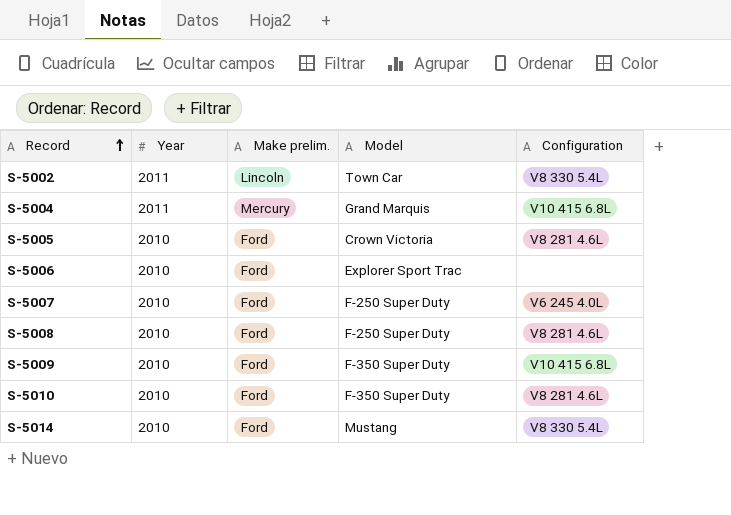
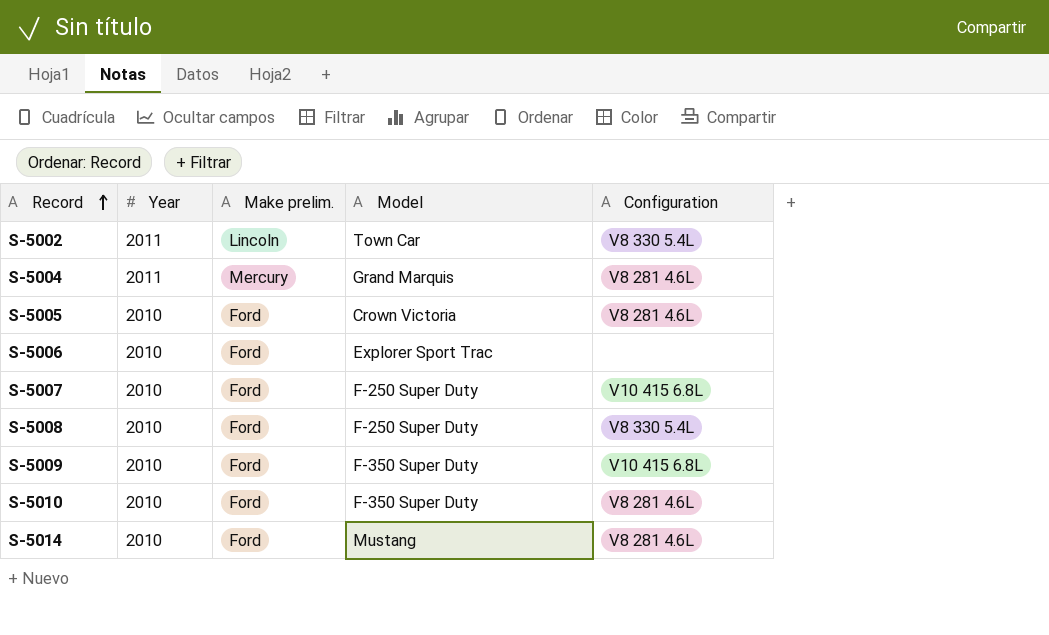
S-5004 | Configuration: V10 415 6.8L -> V8 281 4.6L
S-5007 | Configuration: V6 245 4.0L -> V10 415 6.8L
S-5008 | Configuration: V8 281 4.6L -> V8 330 5.4L
S-5014 | Configuration: V8 330 5.4L -> V8 281 4.6L

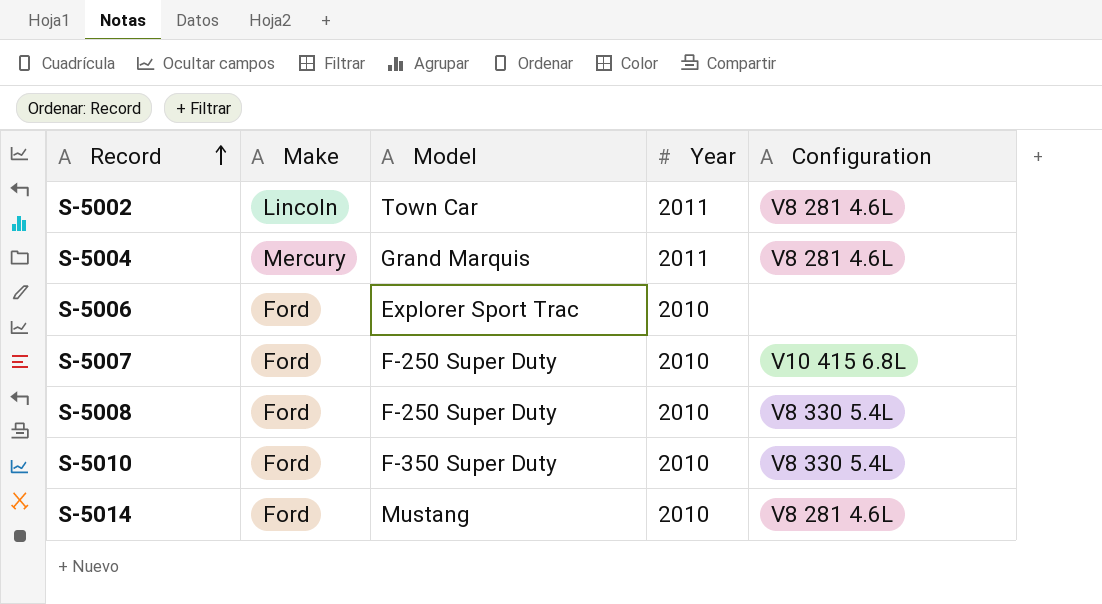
column name: Make prelim. -> Make
column Year | position: 2 -> 4
row S-5005: 2010 | Ford | Crown Victoria | V8 281 4.6L -> none
row S-5009: 2010 | Ford | F-350 Super Duty | V10 415 6.8L -> none
S-5002 | Configuration: V8 330 5.4L -> V8 281 4.6L
S-5010 | Configuration: V8 281 4.6L -> V8 330 5.4L

